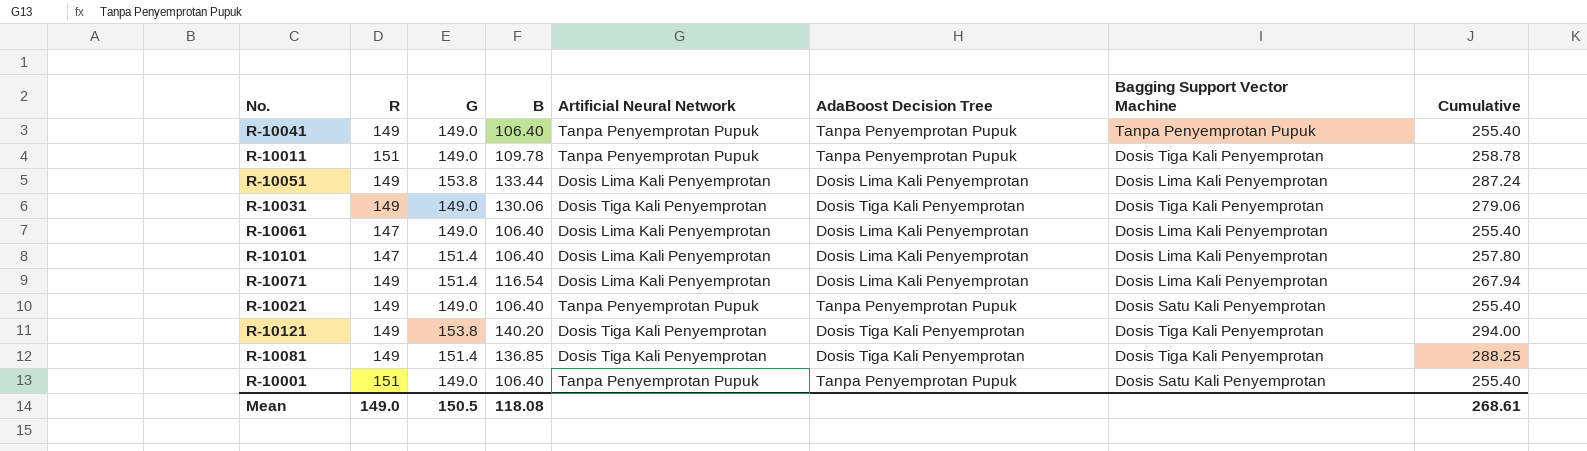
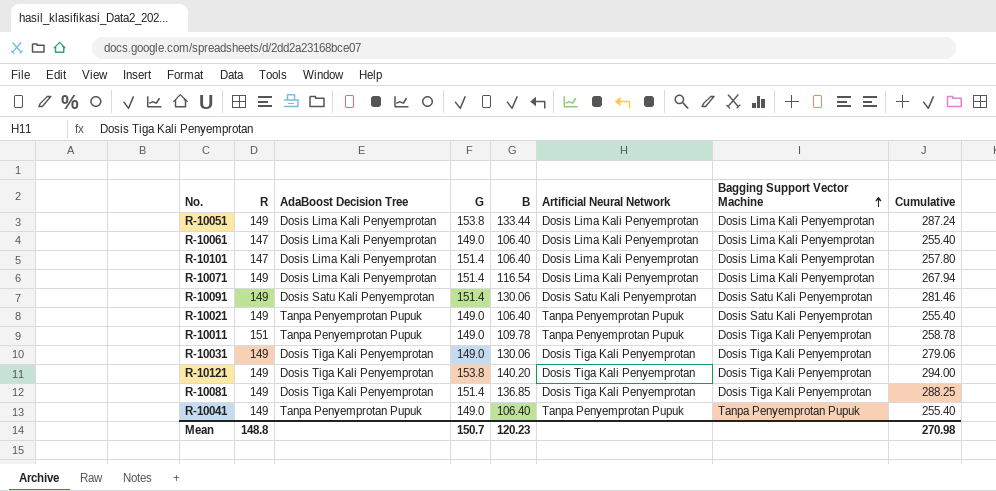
row order: none -> Bagging Support Vector Machine ascending
column AdaBoost Decision Tree | position: 6 -> 3
row R-10001: 151 | 149.0 | 106.40 | Tanpa Penyemprotan Pupuk | Tanpa Penyemprotan Pupuk | Dosis Satu Kali Penyemprotan | 255.40 -> none
row R-10091: none -> 149 | Dosis Satu Kali Penyemprotan | 151.4 | 130.06 | Dosis Satu Kali Penyemprotan | Dosis Satu Kali Penyemprotan | 281.46
Mean | R: 149.0 -> 148.8
Mean | G: 150.5 -> 150.7
Mean | B: 118.08 -> 120.23
Mean | Cumulative: 268.61 -> 270.98

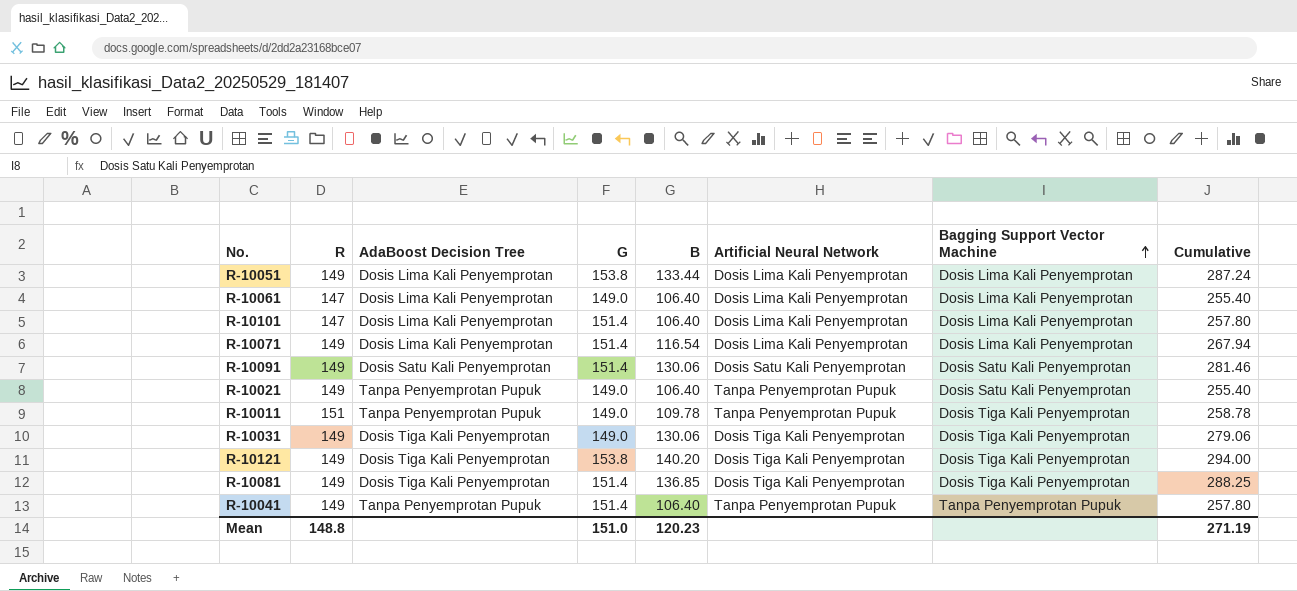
R-10041 | G: 149.0 -> 151.4
R-10041 | Cumulative: 255.40 -> 257.80
Mean | G: 150.7 -> 151.0
Mean | Cumulative: 270.98 -> 271.19

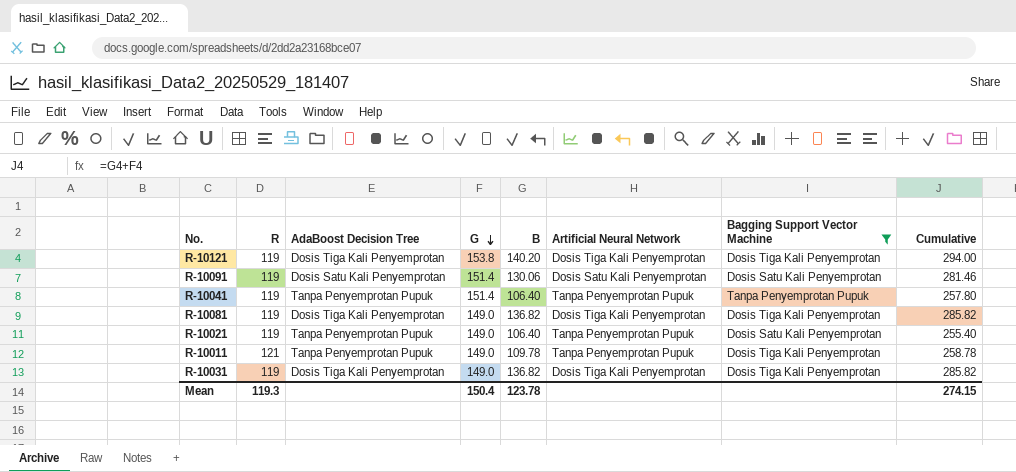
filter: none -> Bagging Support Vector Machine != Dosis Lima Kali Penyemprotan
row order: Bagging Support Vector Machine ascending -> G descending
R-10121 | R: 149 -> 119
R-10091 | R: 149 -> 119
R-10041 | R: 149 -> 119
R-10081 | R: 149 -> 119
R-10081 | G: 151.4 -> 149.0
R-10081 | B: 136.85 -> 136.82
R-10081 | Cumulative: 288.25 -> 285.82
R-10021 | R: 149 -> 119
R-10011 | R: 151 -> 121
R-10031 | R: 149 -> 119
R-10031 | B: 130.06 -> 136.82
R-10031 | Cumulative: 279.06 -> 285.82
Mean | R: 148.8 -> 119.3
Mean | G: 151.0 -> 150.4
Mean | B: 120.23 -> 123.78
Mean | Cumulative: 271.19 -> 274.15

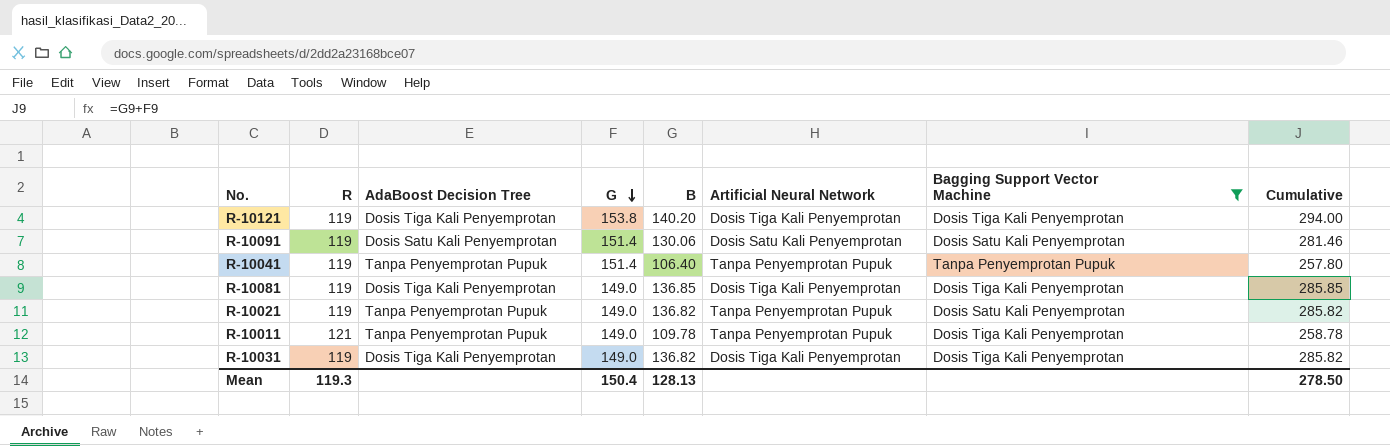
R-10081 | B: 136.82 -> 136.85
R-10081 | Cumulative: 285.82 -> 285.85
R-10021 | B: 106.40 -> 136.82
R-10021 | Cumulative: 255.40 -> 285.82
Mean | B: 123.78 -> 128.13
Mean | Cumulative: 274.15 -> 278.50

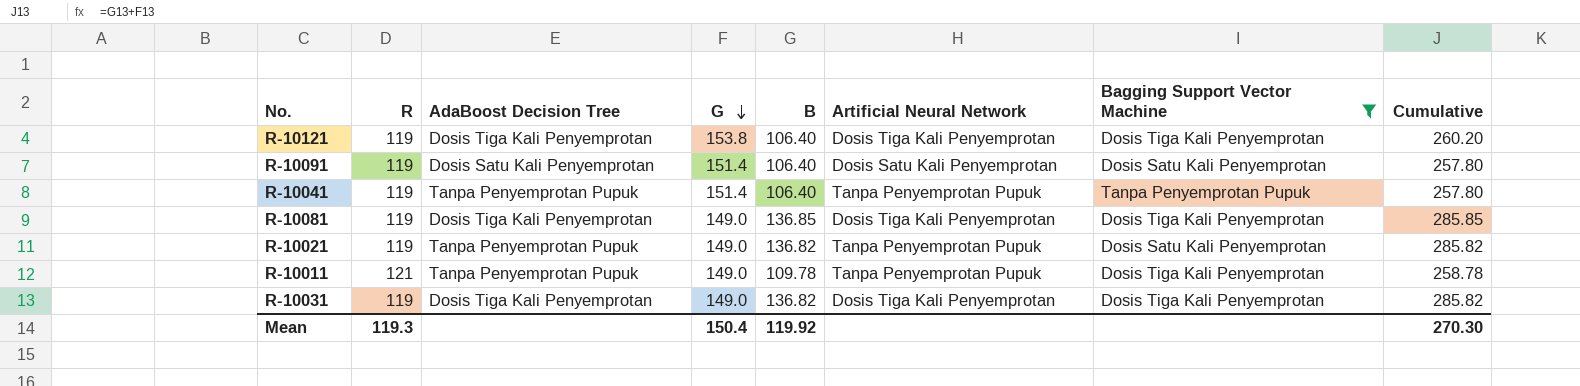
R-10121 | B: 140.20 -> 106.40
R-10121 | Cumulative: 294.00 -> 260.20
R-10091 | B: 130.06 -> 106.40
R-10091 | Cumulative: 281.46 -> 257.80
Mean | B: 128.13 -> 119.92
Mean | Cumulative: 278.50 -> 270.30

